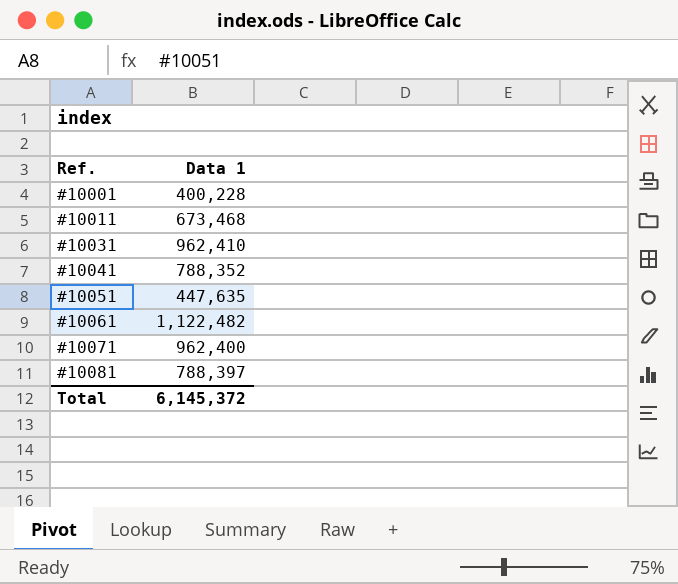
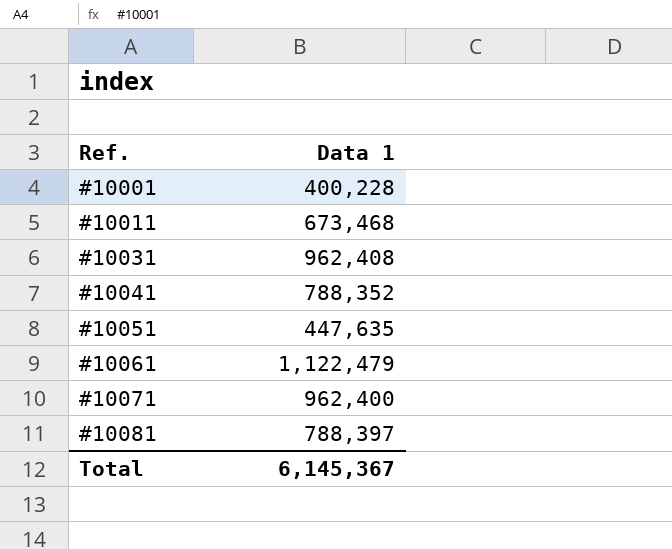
#10031 | Data 1: 962,410 -> 962,408
#10061 | Data 1: 1,122,482 -> 1,122,479
Total | Data 1: 6,145,372 -> 6,145,367

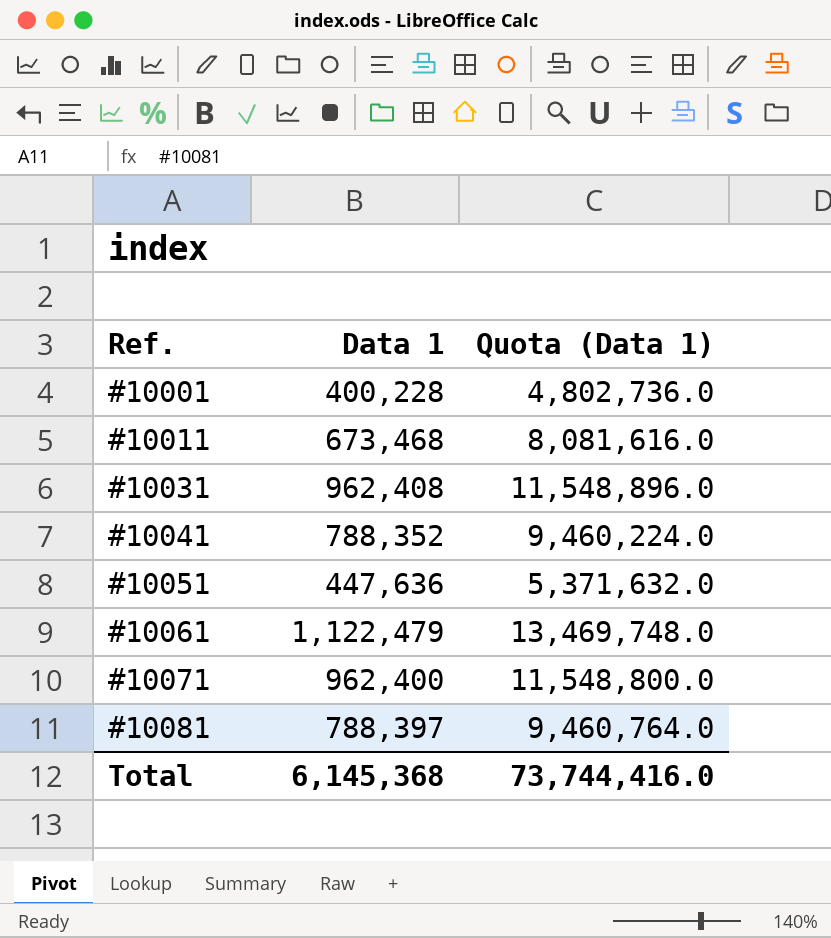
column Quota (Data 1) | formula: none -> [Data 1] * 12
#10051 | Data 1: 447,635 -> 447,636
Total | Data 1: 6,145,367 -> 6,145,368

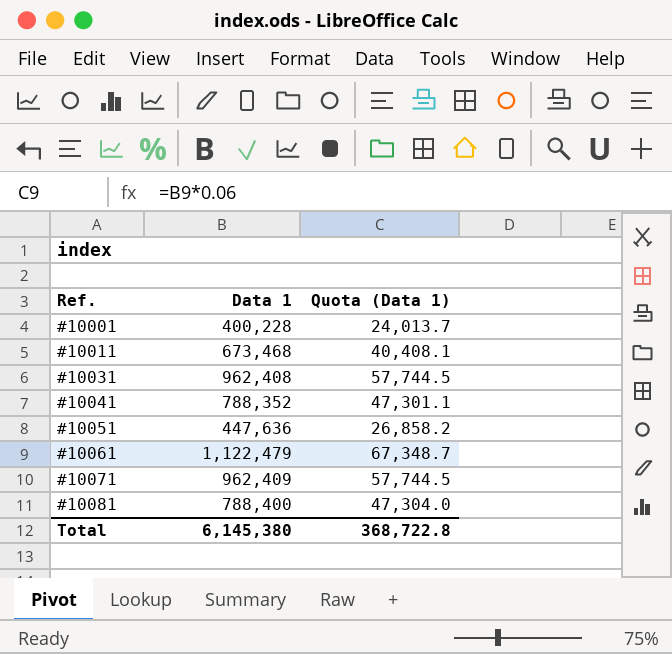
column Quota (Data 1) | formula: [Data 1] * 12 -> [Data 1] * 0.06
#10071 | Data 1: 962,400 -> 962,409
#10081 | Data 1: 788,397 -> 788,400
Total | Data 1: 6,145,368 -> 6,145,380
Total | Quota (Data 1): 73,744,416.0 -> 368,722.8

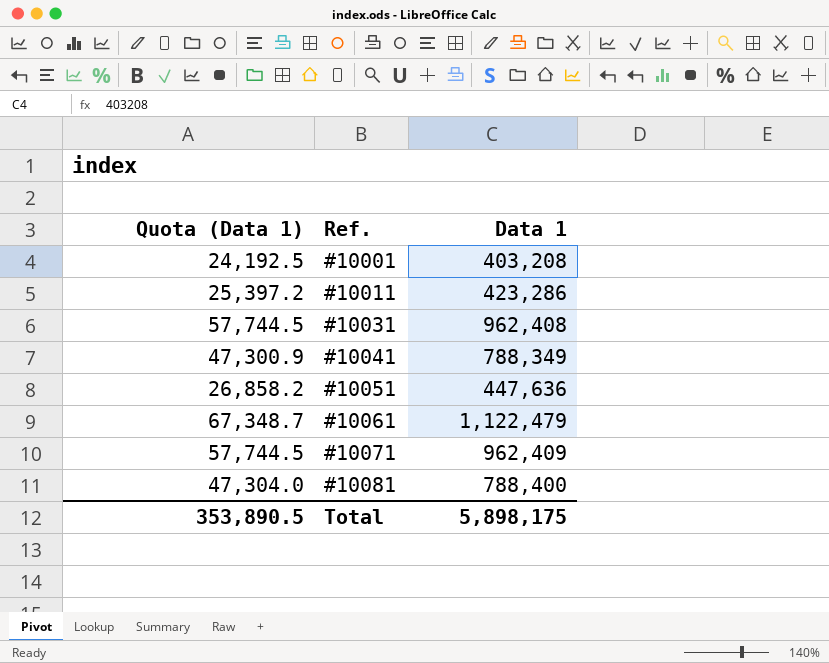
column Quota (Data 1) | position: 3 -> 1
#10001 | Quota (Data 1): 24,013.7 -> 24,192.5
#10001 | Data 1: 400,228 -> 403,208
#10011 | Quota (Data 1): 40,408.1 -> 25,397.2
#10011 | Data 1: 673,468 -> 423,286
#10041 | Quota (Data 1): 47,301.1 -> 47,300.9
#10041 | Data 1: 788,352 -> 788,349
Total | Quota (Data 1): 368,722.8 -> 353,890.5
Total | Data 1: 6,145,380 -> 5,898,175

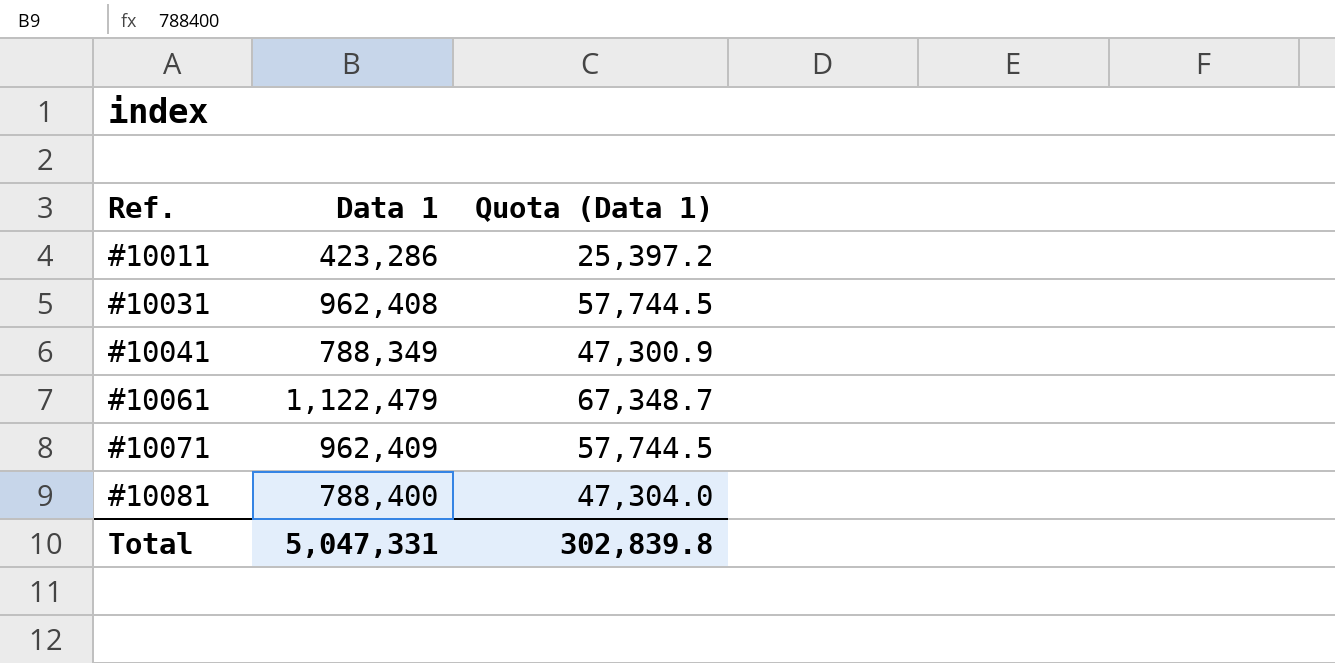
column Quota (Data 1) | position: 1 -> 3
row #10001: 24,192.5 | 403,208 -> none
row #10051: 26,858.2 | 447,636 -> none
Total | Data 1: 5,898,175 -> 5,047,331
Total | Quota (Data 1): 353,890.5 -> 302,839.8

